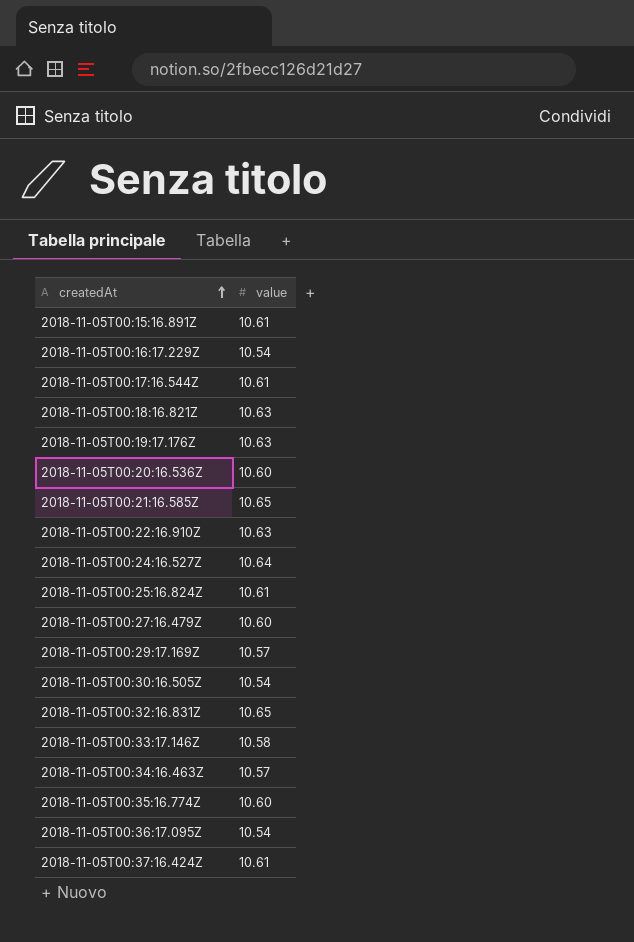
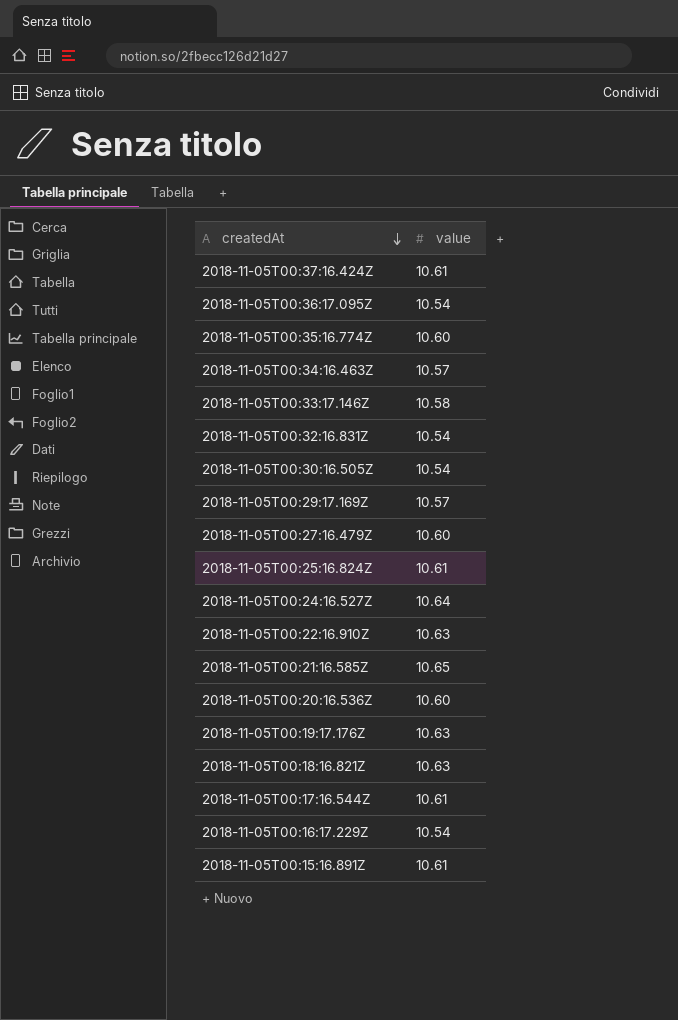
row order: createdAt ascending -> createdAt descending
2018-11-05T00:32:16.831Z | value: 10.65 -> 10.54

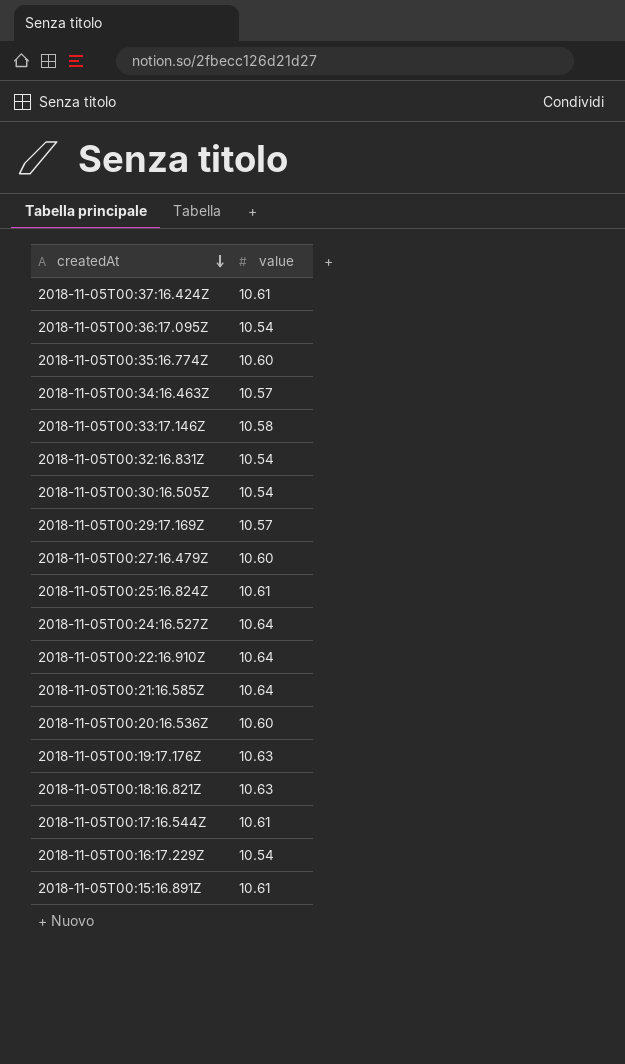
2018-11-05T00:22:16.910Z | value: 10.63 -> 10.64
2018-11-05T00:21:16.585Z | value: 10.65 -> 10.64

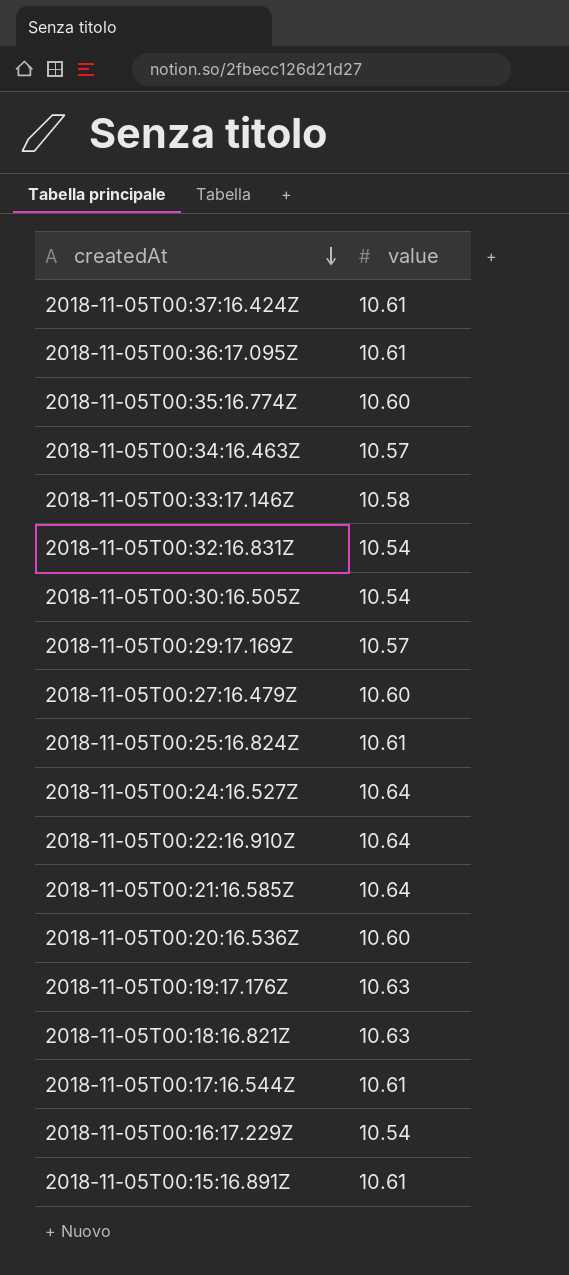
2018-11-05T00:36:17.095Z | value: 10.54 -> 10.61

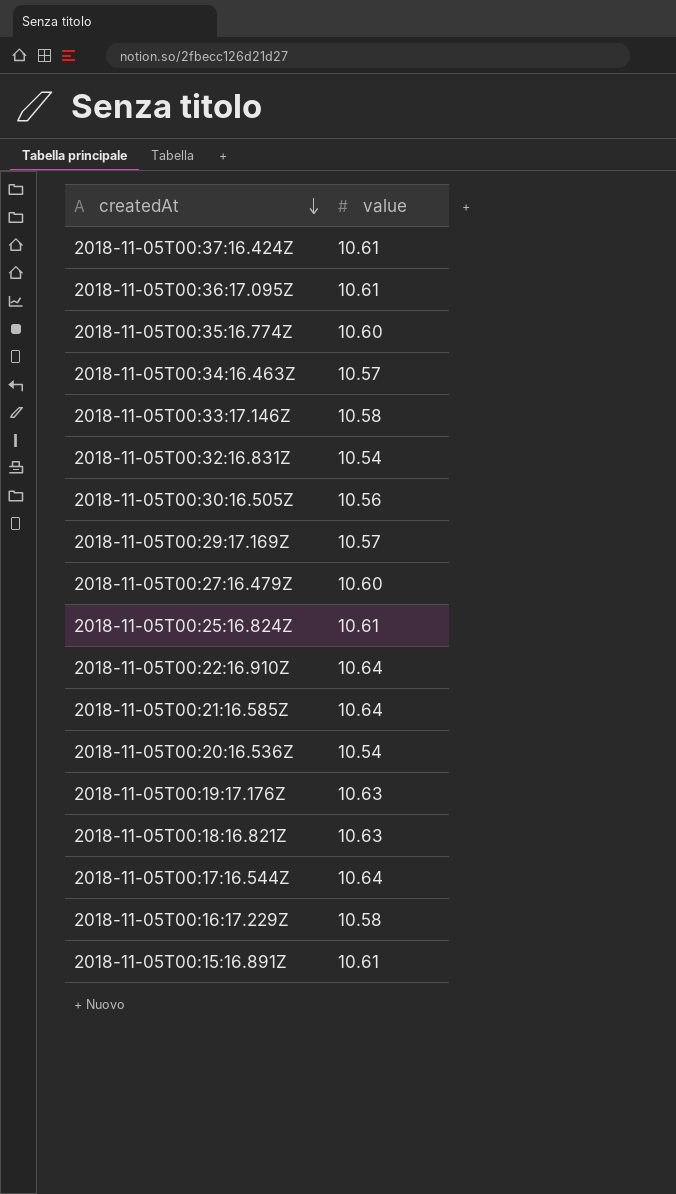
row 2018-11-05T00:24:16.527Z: 10.64 -> none
2018-11-05T00:30:16.505Z | value: 10.54 -> 10.56
2018-11-05T00:20:16.536Z | value: 10.60 -> 10.54
2018-11-05T00:17:16.544Z | value: 10.61 -> 10.64
2018-11-05T00:16:17.229Z | value: 10.54 -> 10.58

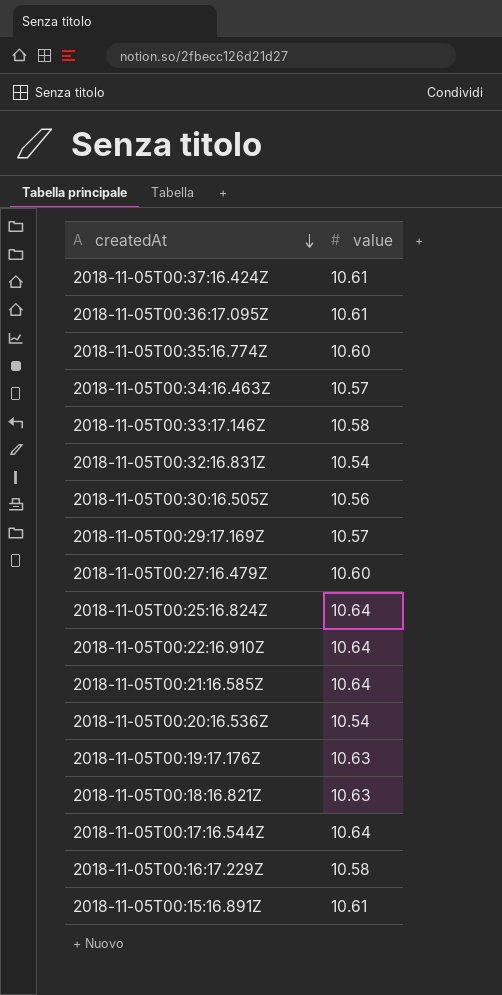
2018-11-05T00:25:16.824Z | value: 10.61 -> 10.64

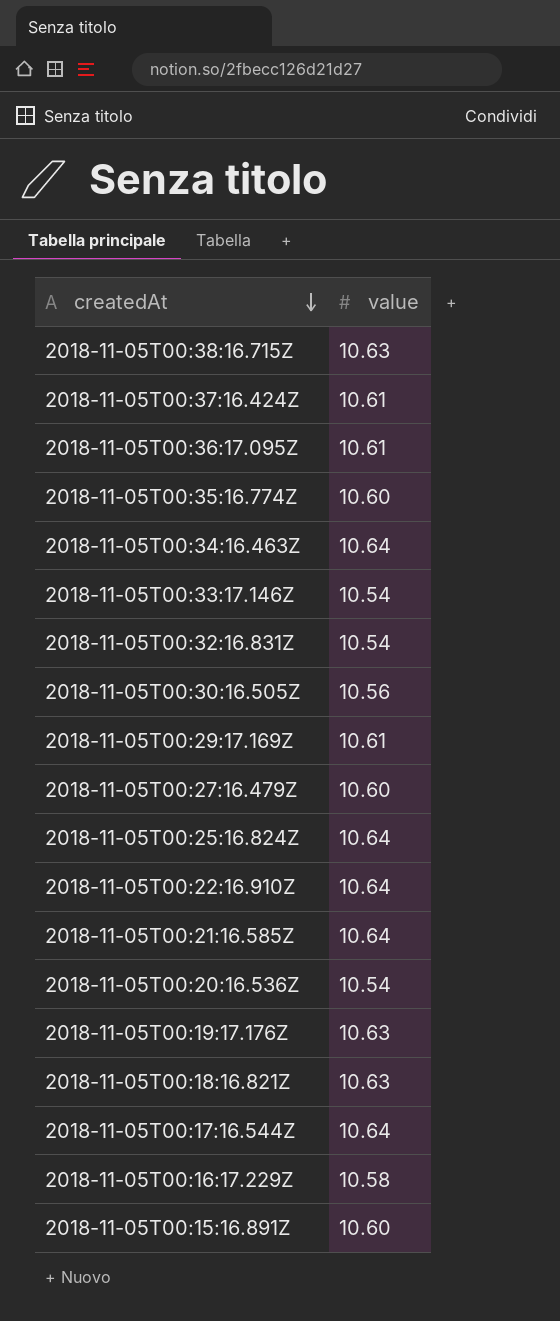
row 2018-11-05T00:38:16.715Z: none -> 10.63
2018-11-05T00:34:16.463Z | value: 10.57 -> 10.64
2018-11-05T00:33:17.146Z | value: 10.58 -> 10.54
2018-11-05T00:29:17.169Z | value: 10.57 -> 10.61
2018-11-05T00:15:16.891Z | value: 10.61 -> 10.60

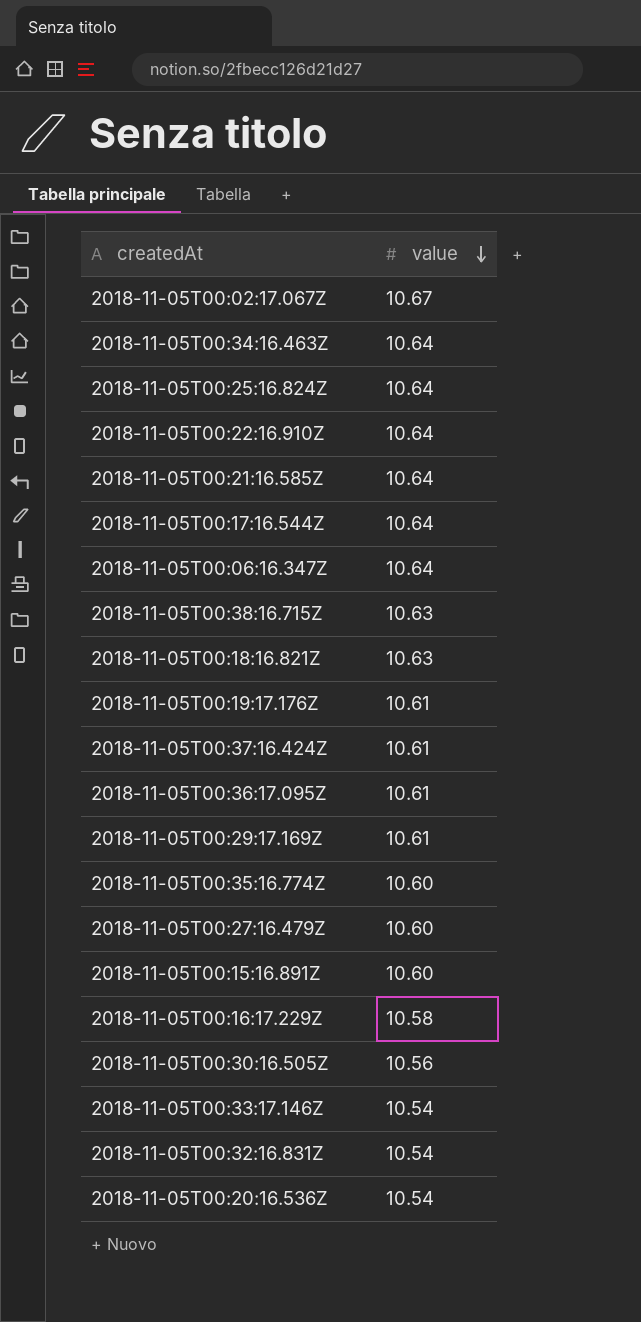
row order: createdAt descending -> value descending
row 2018-11-05T00:02:17.067Z: none -> 10.67
row 2018-11-05T00:06:16.347Z: none -> 10.64
2018-11-05T00:19:17.176Z | value: 10.63 -> 10.61

